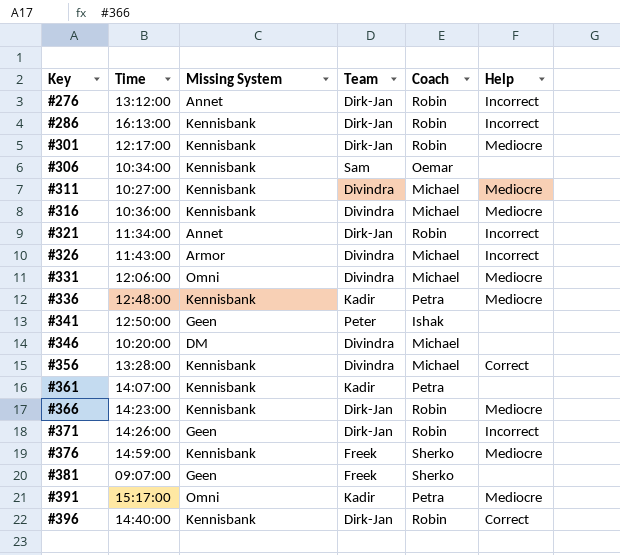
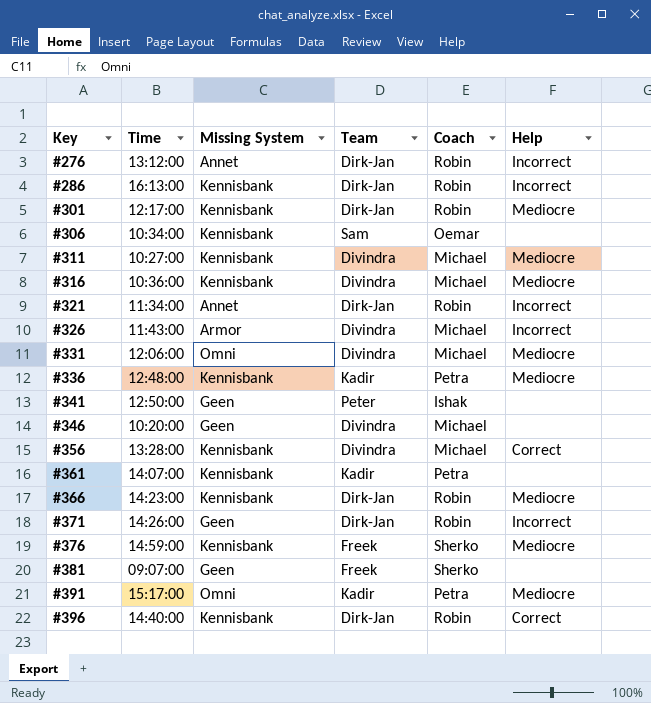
#346 | Missing System: DM -> Geen

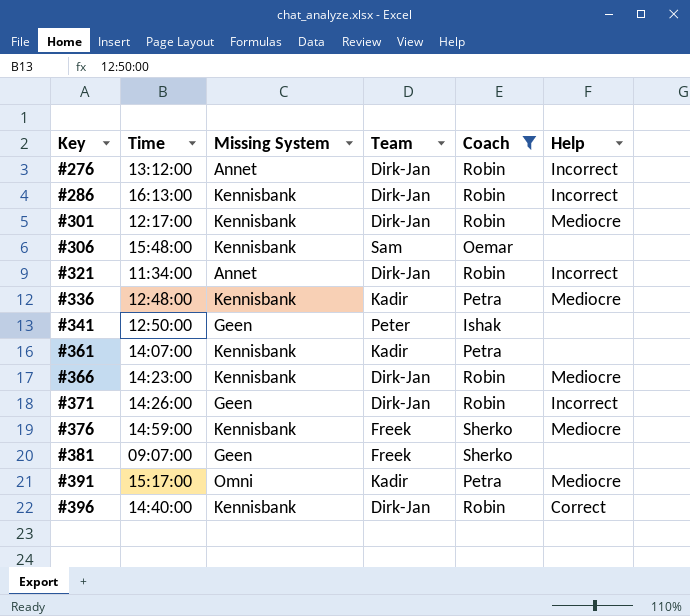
filter: none -> Coach != Michael
#306 | Time: 10:34:00 -> 15:48:00

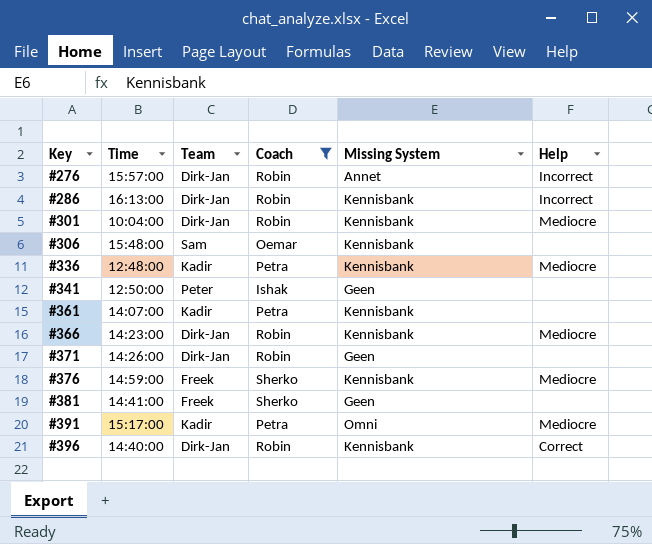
column Missing System | position: 3 -> 5
row #321: 11:34:00 | Annet | Dirk-Jan | Robin | Incorrect -> none
#276 | Time: 13:12:00 -> 15:57:00
#301 | Time: 12:17:00 -> 10:04:00
#371 | Help: Incorrect -> none
#381 | Time: 09:07:00 -> 14:41:00

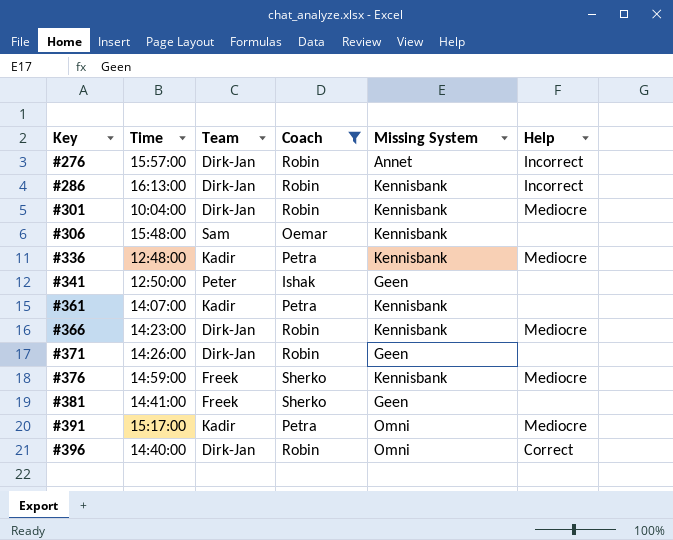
#396 | Missing System: Kennisbank -> Omni

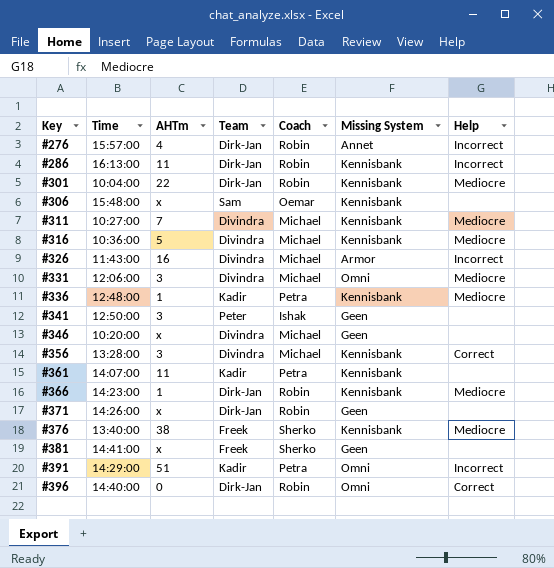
filter: Coach != Michael -> none
column AHTm | position: none -> 3
#376 | Time: 14:59:00 -> 13:40:00
#391 | Time: 15:17:00 -> 14:29:00
#391 | Help: Mediocre -> Incorrect

